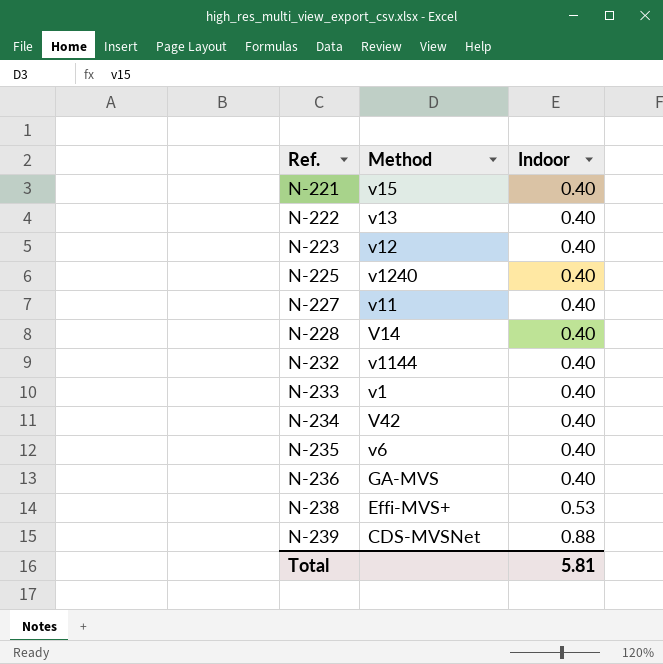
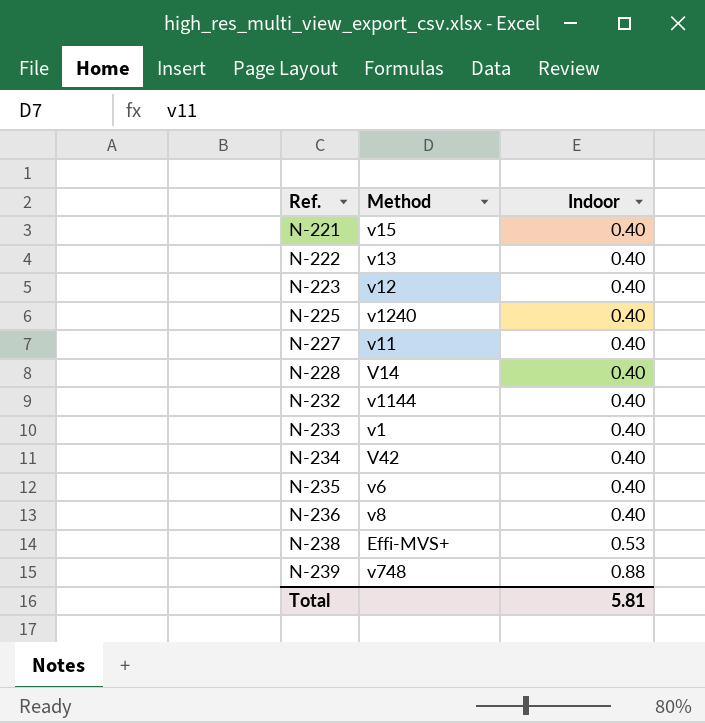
N-236 | Method: GA-MVS -> v8
N-239 | Method: CDS-MVSNet -> v748

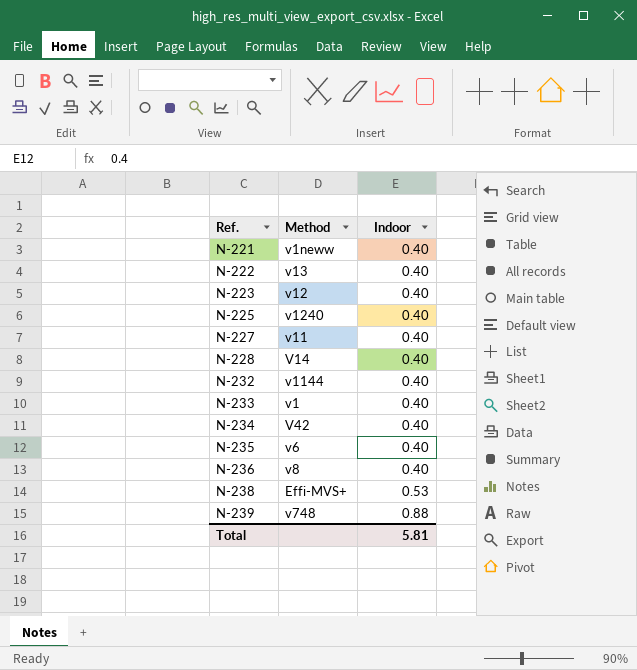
N-221 | Method: v15 -> v1neww

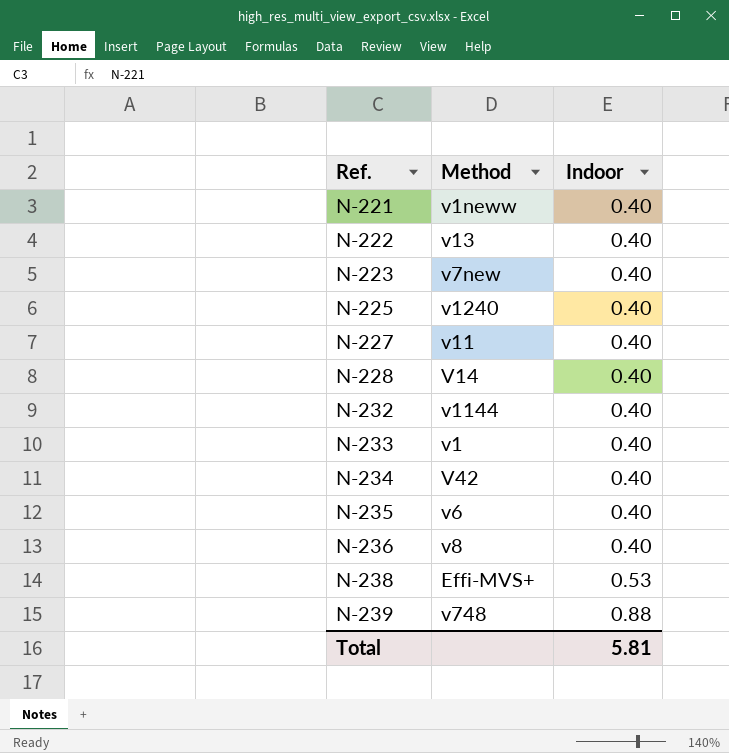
N-223 | Method: v12 -> v7new

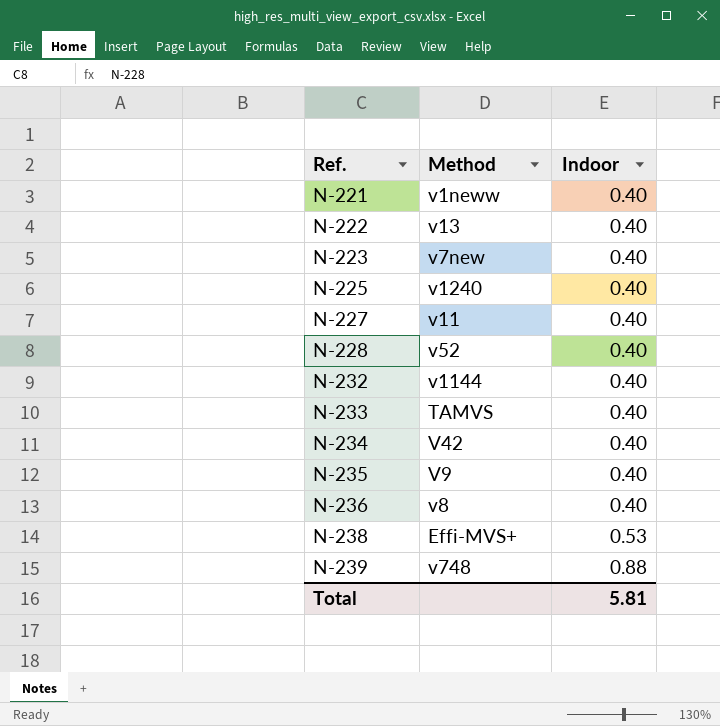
N-228 | Method: V14 -> v52
N-233 | Method: v1 -> TAMVS
N-235 | Method: v6 -> V9

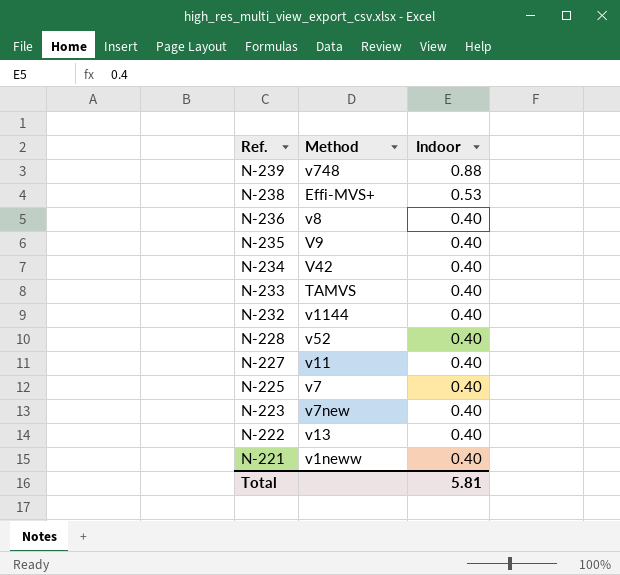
row order: Ref. ascending -> Ref. descending
N-225 | Method: v1240 -> v7

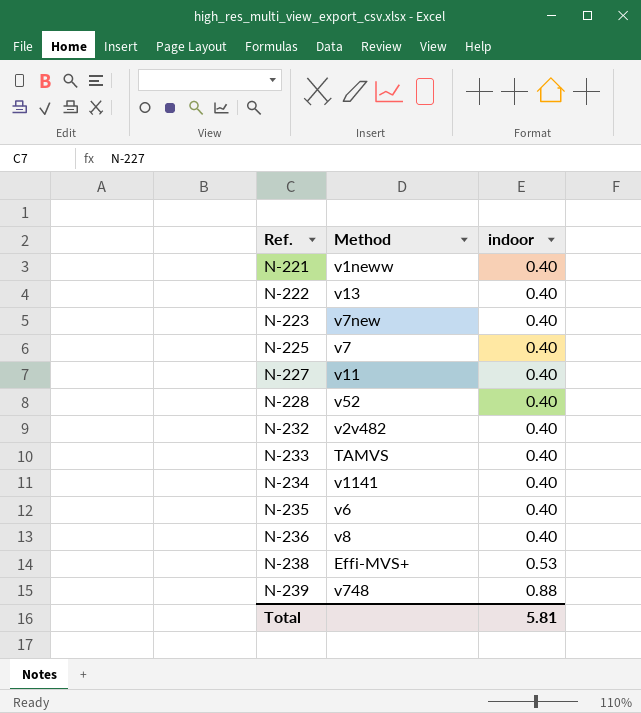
row order: Ref. descending -> Ref. ascending
column name: Indoor -> indoor
N-232 | Method: v1144 -> v2v482
N-234 | Method: V42 -> v1141
N-235 | Method: V9 -> v6

